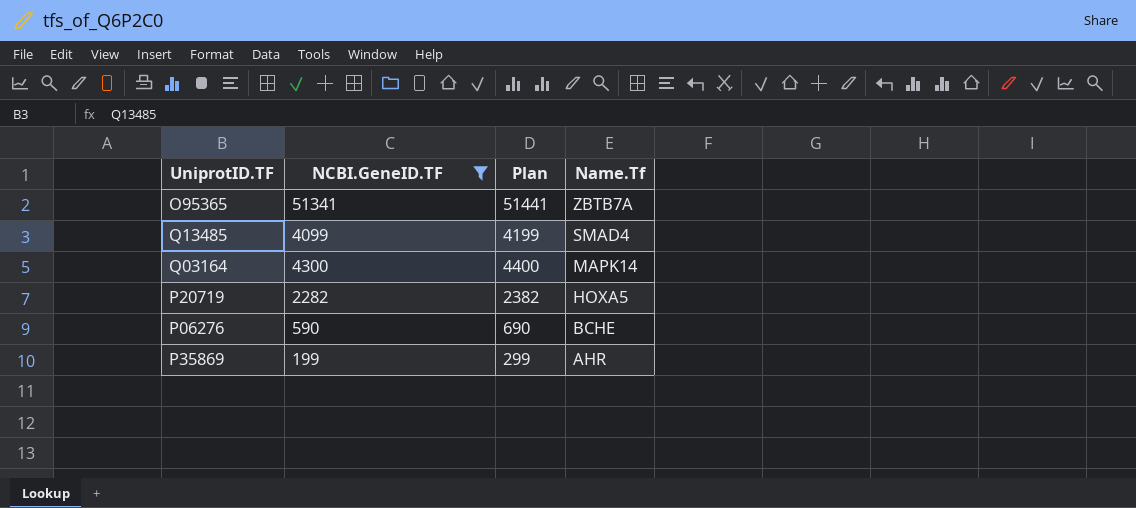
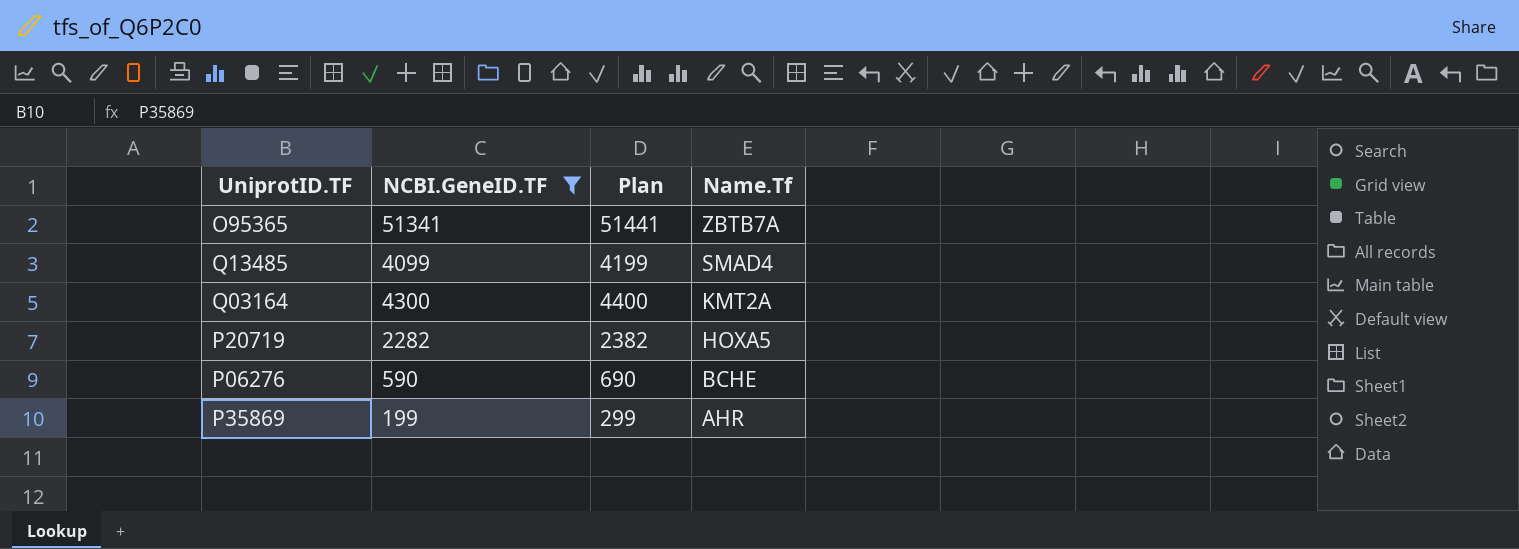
Q03164 | Name.Tf: MAPK14 -> KMT2A

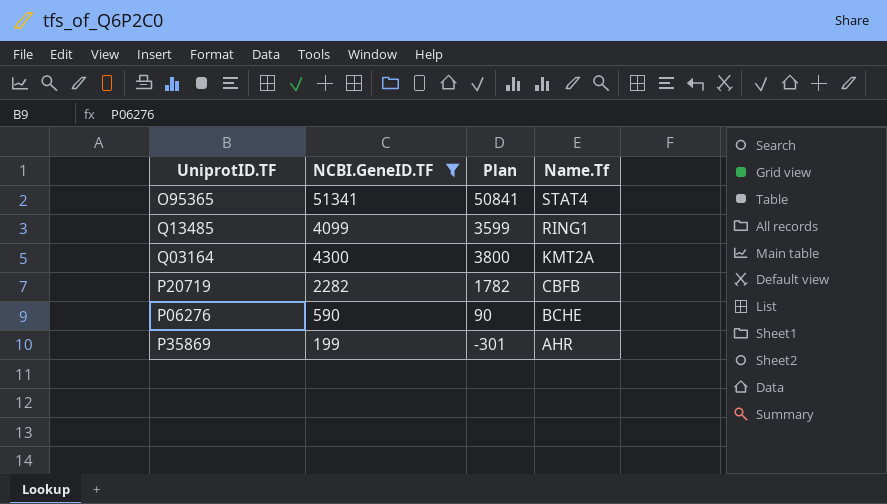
column Plan | formula: [NCBI.GeneID.TF] + 100 -> [NCBI.GeneID.TF] - 500
O95365 | Name.Tf: ZBTB7A -> STAT4
Q13485 | Name.Tf: SMAD4 -> RING1
P20719 | Name.Tf: HOXA5 -> CBFB

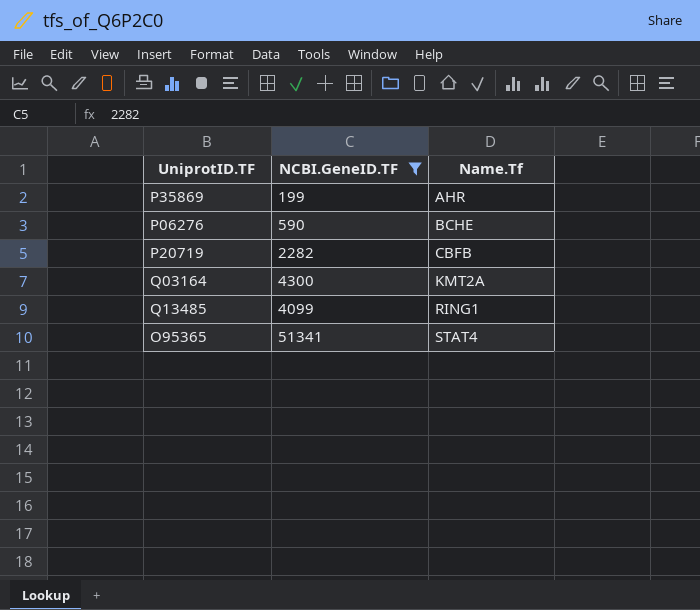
row order: Name.Tf descending -> Name.Tf ascending
column Plan | formula: [NCBI.GeneID.TF] - 500 -> none

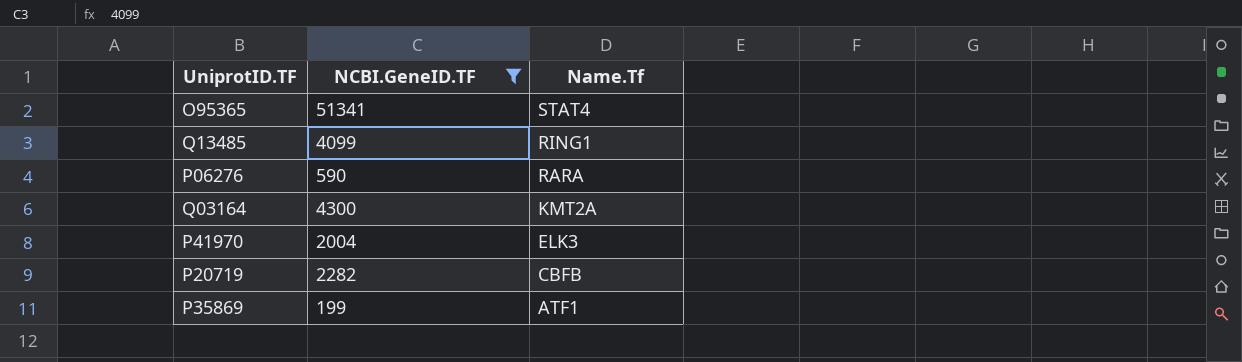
row order: Name.Tf ascending -> Name.Tf descending
P06276 | Name.Tf: BCHE -> RARA
row P41970: none -> 2004 | ELK3
P35869 | Name.Tf: AHR -> ATF1

